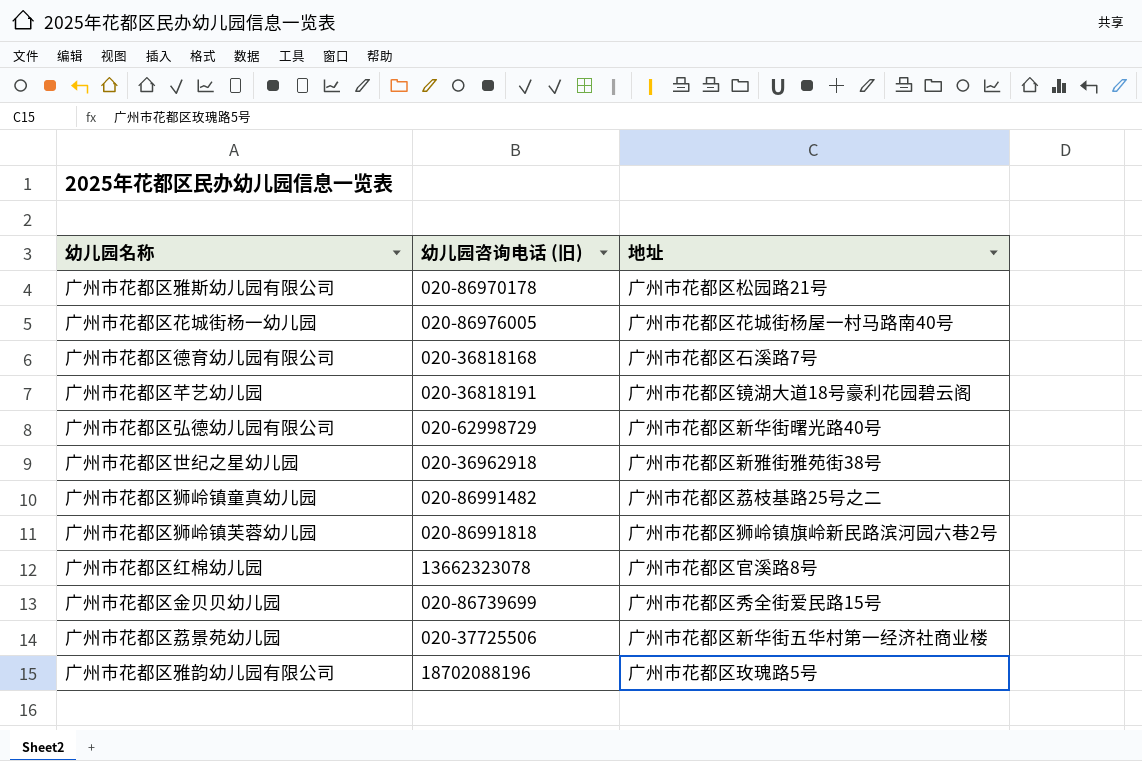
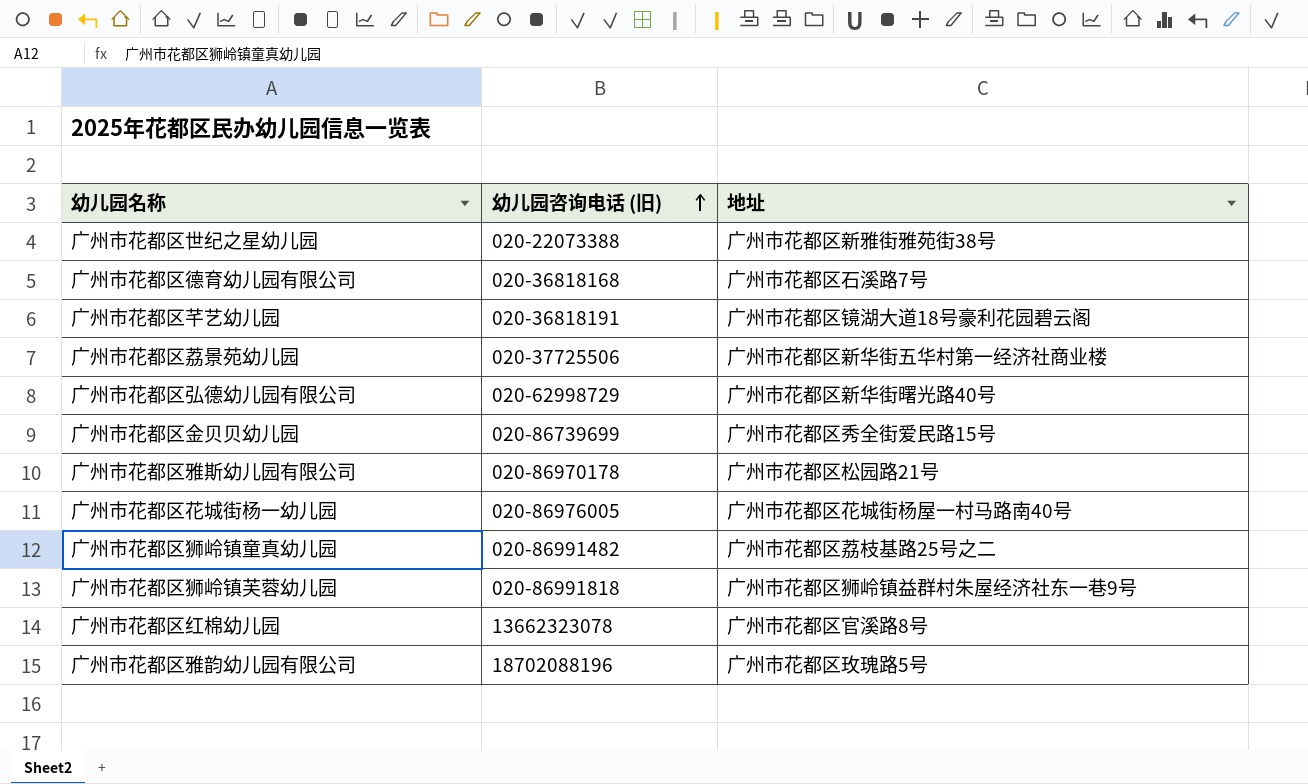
row order: none -> 幼儿园咨询电话 (旧) ascending
广州市花都区世纪之星幼儿园 | 幼儿园咨询电话 (旧): 020-36962918 -> 020-22073388
广州市花都区狮岭镇芙蓉幼儿园 | 地址: 广州市花都区狮岭镇旗岭新民路滨河园六巷2号 -> 广州市花都区狮岭镇益群村朱屋经济社东一巷9号

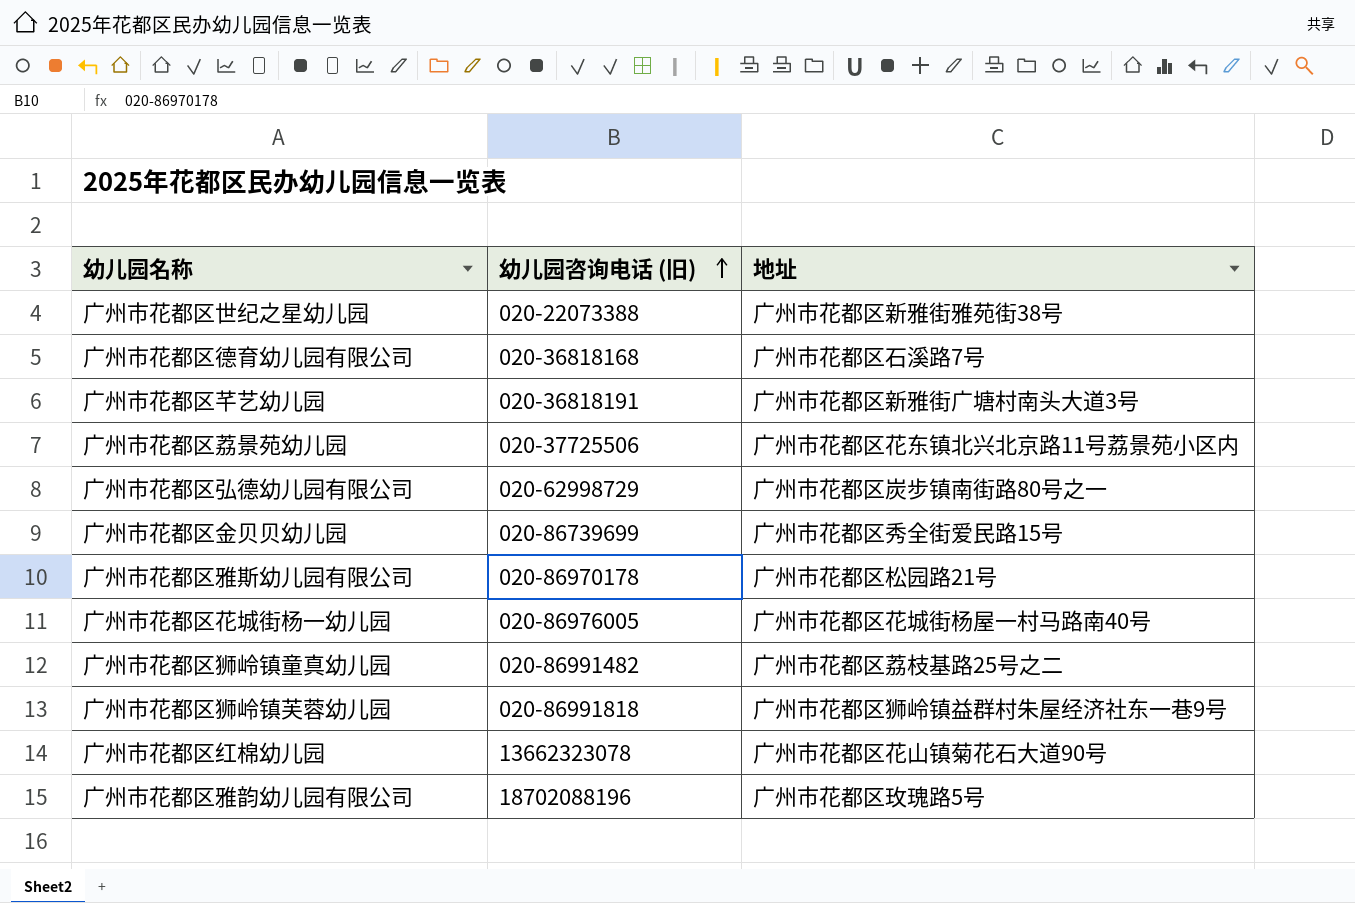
广州市花都区芊艺幼儿园 | 地址: 广州市花都区镜湖大道18号豪利花园碧云阁 -> 广州市花都区新雅街广塘村南头大道3号
广州市花都区荔景苑幼儿园 | 地址: 广州市花都区新华街五华村第一经济社商业楼 -> 广州市花都区花东镇北兴北京路11号荔景苑小区内
广州市花都区弘德幼儿园有限公司 | 地址: 广州市花都区新华街曙光路40号 -> 广州市花都区炭步镇南街路80号之一
广州市花都区红棉幼儿园 | 地址: 广州市花都区官溪路8号 -> 广州市花都区花山镇菊花石大道90号

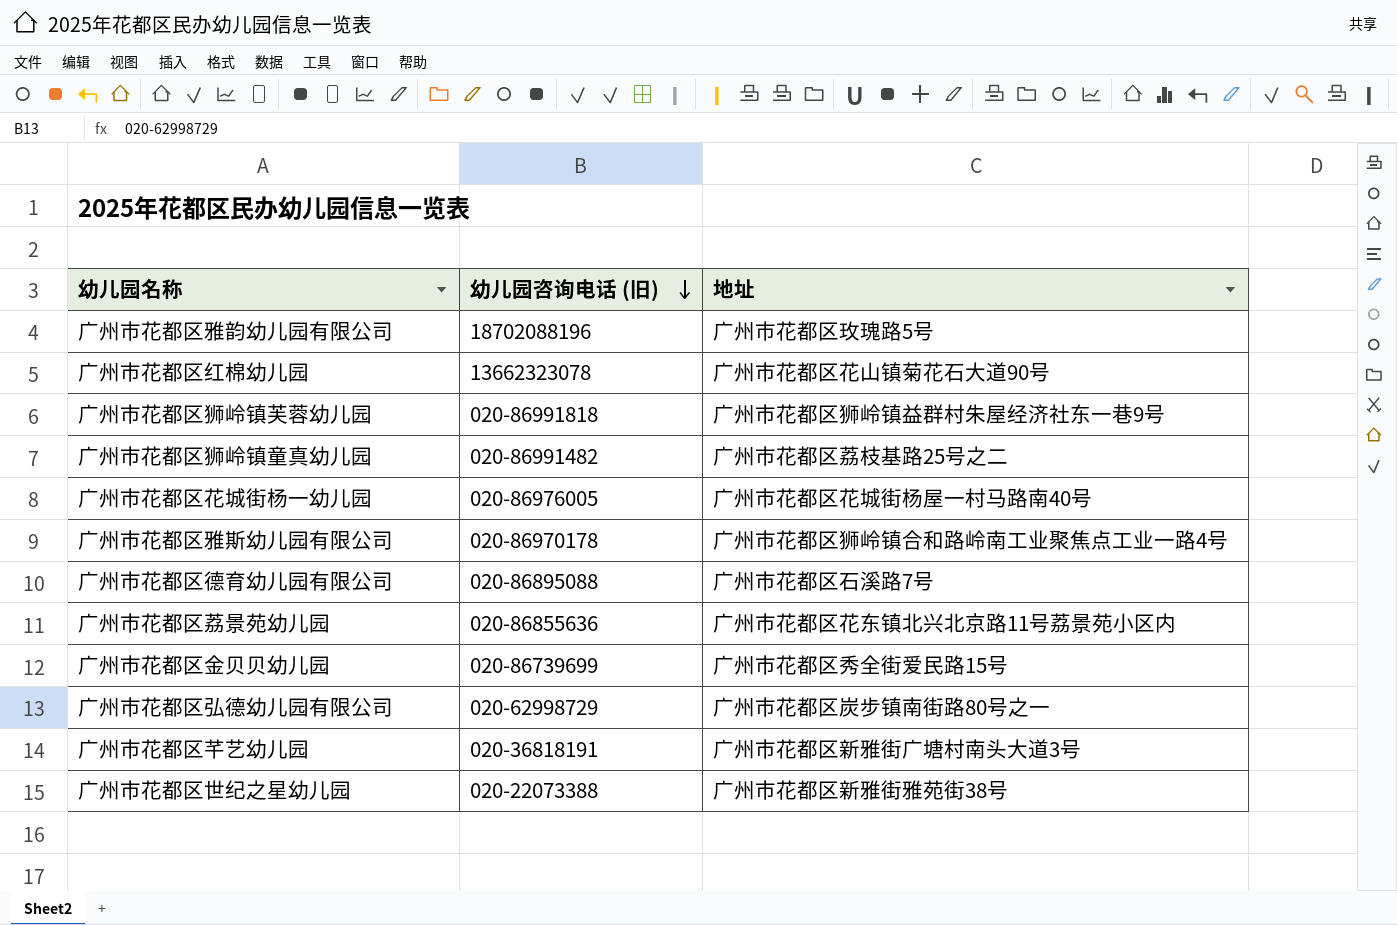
row order: 幼儿园咨询电话 (旧) ascending -> 幼儿园咨询电话 (旧) descending
广州市花都区雅斯幼儿园有限公司 | 地址: 广州市花都区松园路21号 -> 广州市花都区狮岭镇合和路岭南工业聚焦点工业一路4号
广州市花都区德育幼儿园有限公司 | 幼儿园咨询电话 (旧): 020-36818168 -> 020-86895088
广州市花都区荔景苑幼儿园 | 幼儿园咨询电话 (旧): 020-37725506 -> 020-86855636

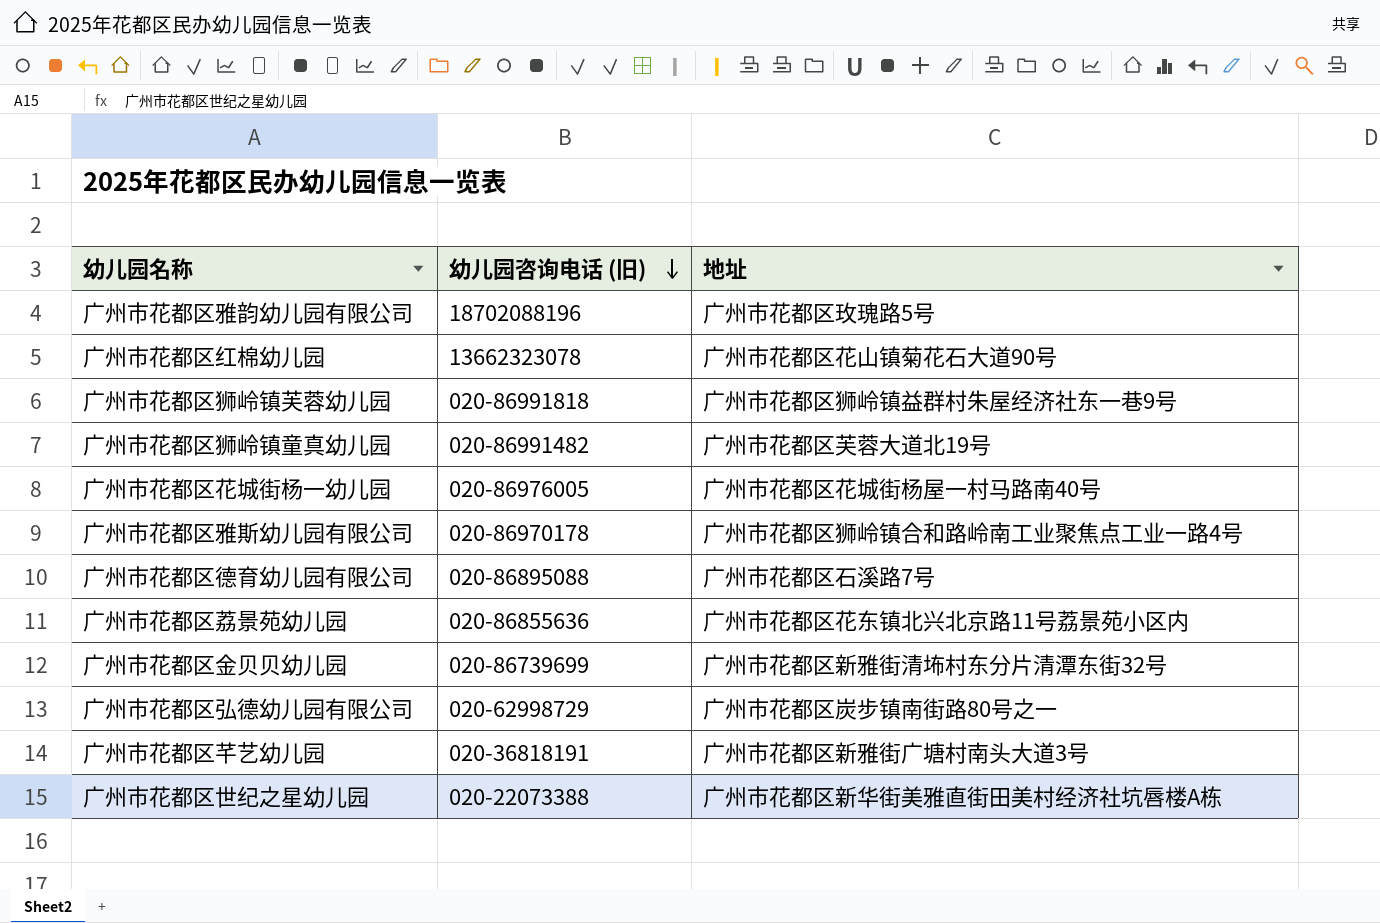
广州市花都区狮岭镇童真幼儿园 | 地址: 广州市花都区荔枝基路25号之二 -> 广州市花都区芙蓉大道北19号
广州市花都区金贝贝幼儿园 | 地址: 广州市花都区秀全街爱民路15号 -> 广州市花都区新雅街清㘵村东分片清潭东街32号
广州市花都区世纪之星幼儿园 | 地址: 广州市花都区新雅街雅苑街38号 -> 广州市花都区新华街美雅直街田美村经济社坑唇楼A栋

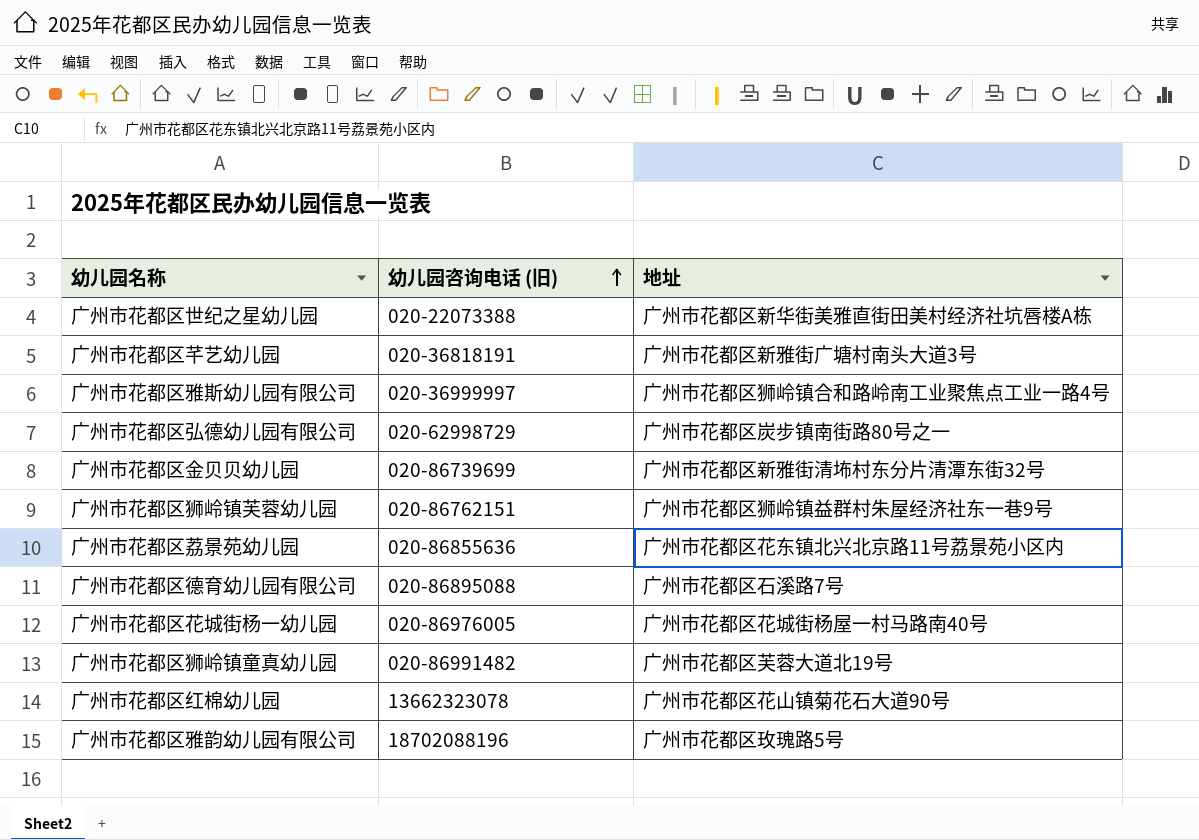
row order: 幼儿园咨询电话 (旧) descending -> 幼儿园咨询电话 (旧) ascending
广州市花都区雅斯幼儿园有限公司 | 幼儿园咨询电话 (旧): 020-86970178 -> 020-36999997
广州市花都区狮岭镇芙蓉幼儿园 | 幼儿园咨询电话 (旧): 020-86991818 -> 020-86762151

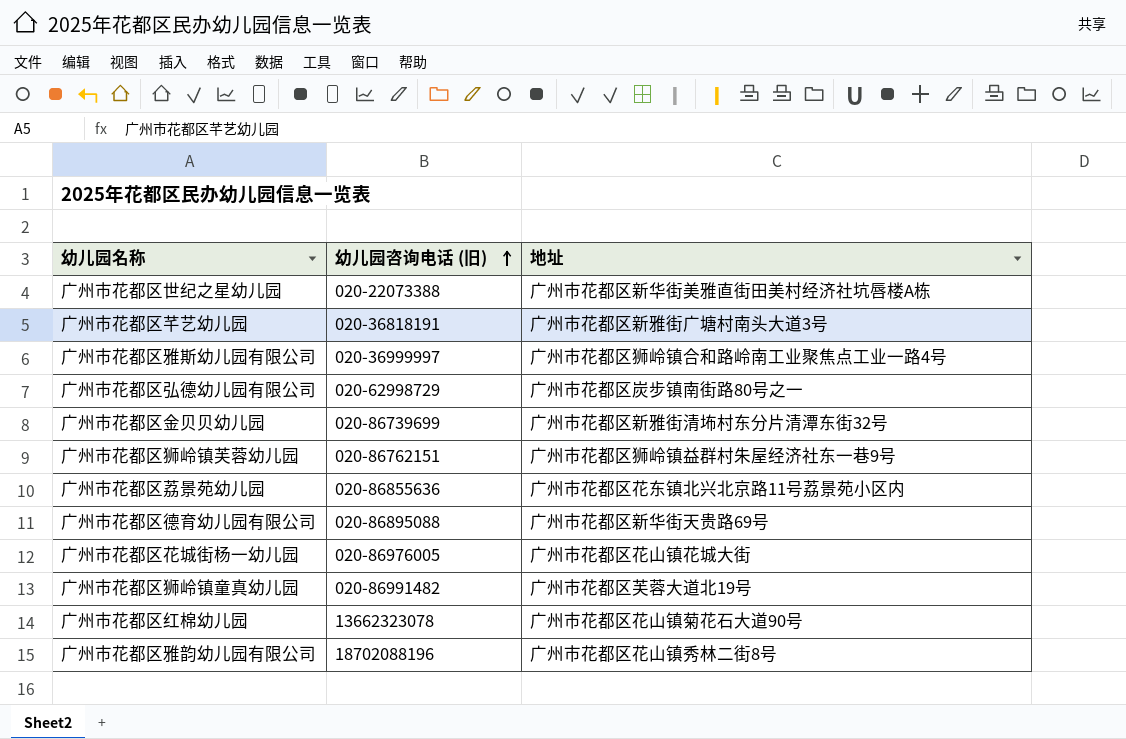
广州市花都区德育幼儿园有限公司 | 地址: 广州市花都区石溪路7号 -> 广州市花都区新华街天贵路69号
广州市花都区花城街杨一幼儿园 | 地址: 广州市花都区花城街杨屋一村马路南40号 -> 广州市花都区花山镇花城大街
广州市花都区雅韵幼儿园有限公司 | 地址: 广州市花都区玫瑰路5号 -> 广州市花都区花山镇秀林二街8号

